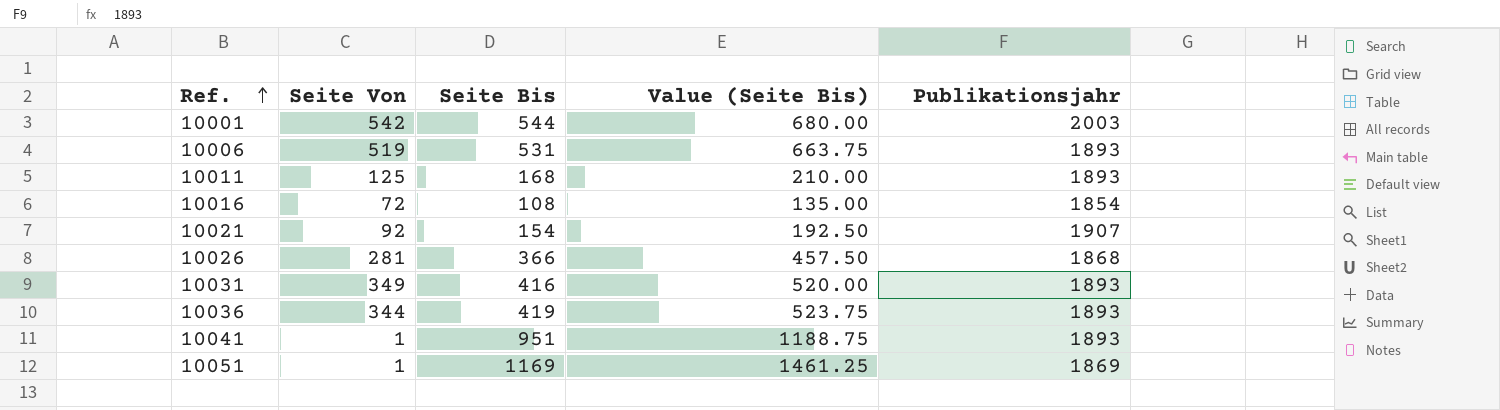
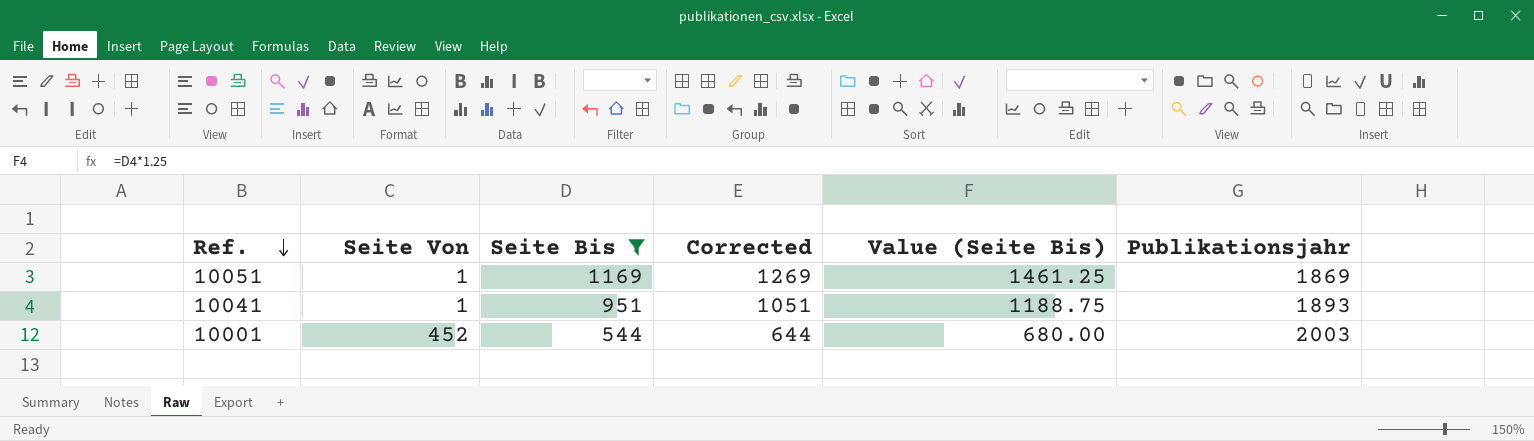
filter: none -> Seite Bis >= 544
row order: Ref. ascending -> Ref. descending
column Corrected | formula: none -> [Seite Bis] + 100
10001 | Seite Von: 542 -> 452

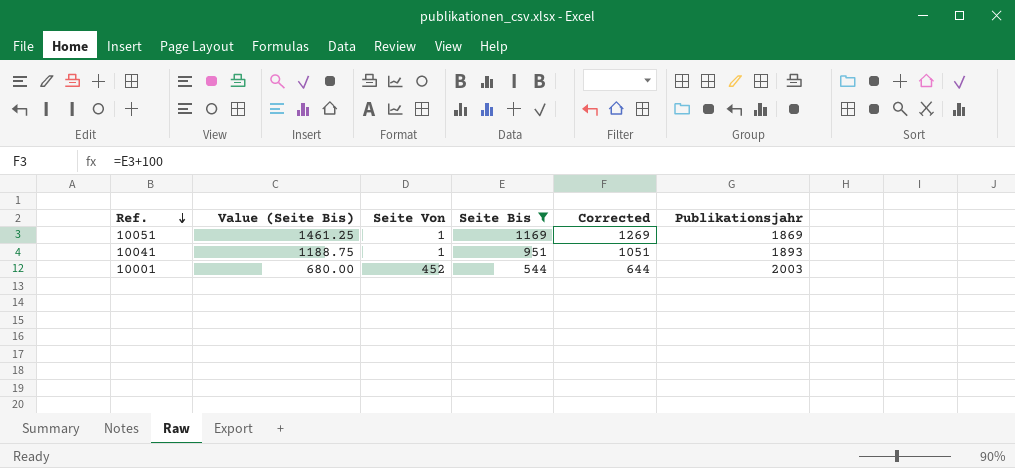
column Value (Seite Bis) | position: 5 -> 2

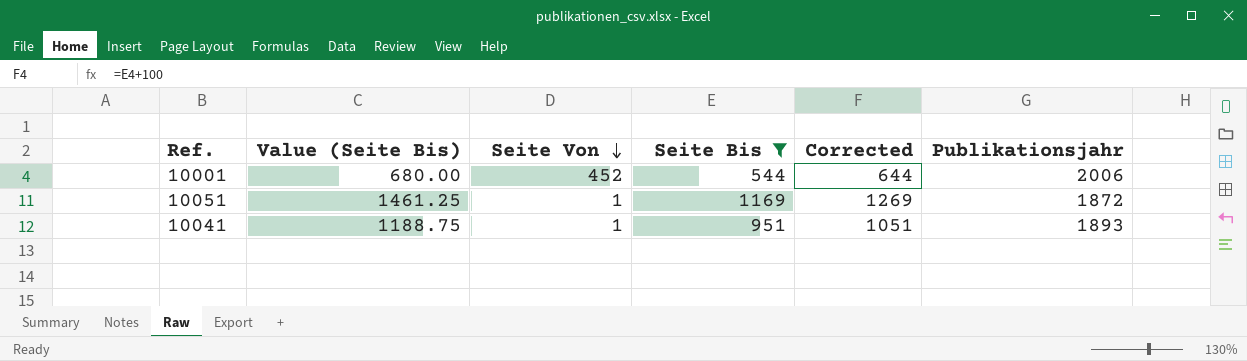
row order: Ref. descending -> Seite Von descending
10001 | Publikationsjahr: 2003 -> 2006
10051 | Publikationsjahr: 1869 -> 1872

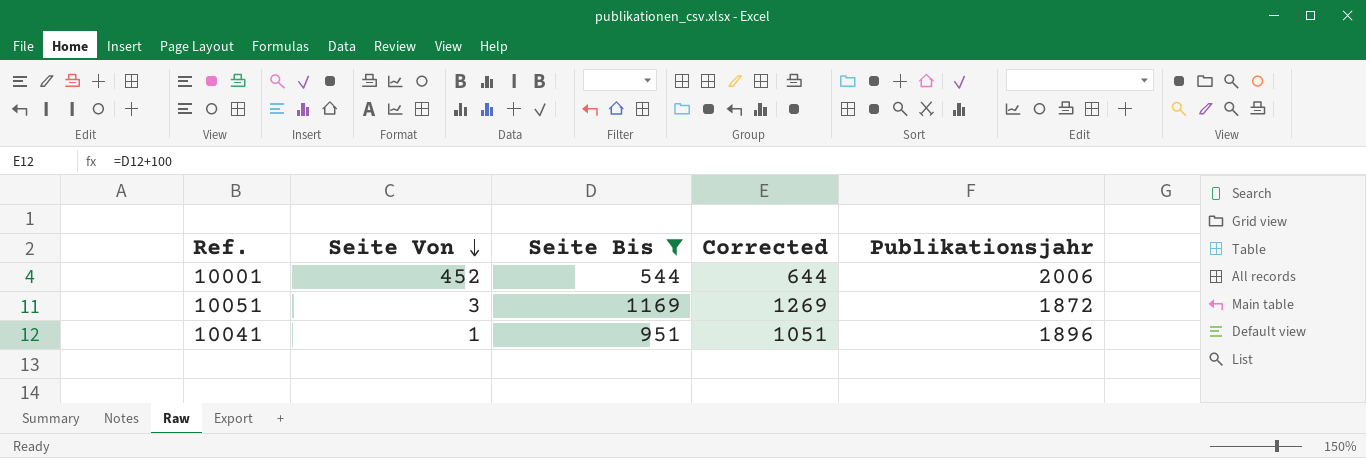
column Value (Seite Bis) | formula: [Seite Bis] * 1.25 -> none
10051 | Seite Von: 1 -> 3
10041 | Publikationsjahr: 1893 -> 1896

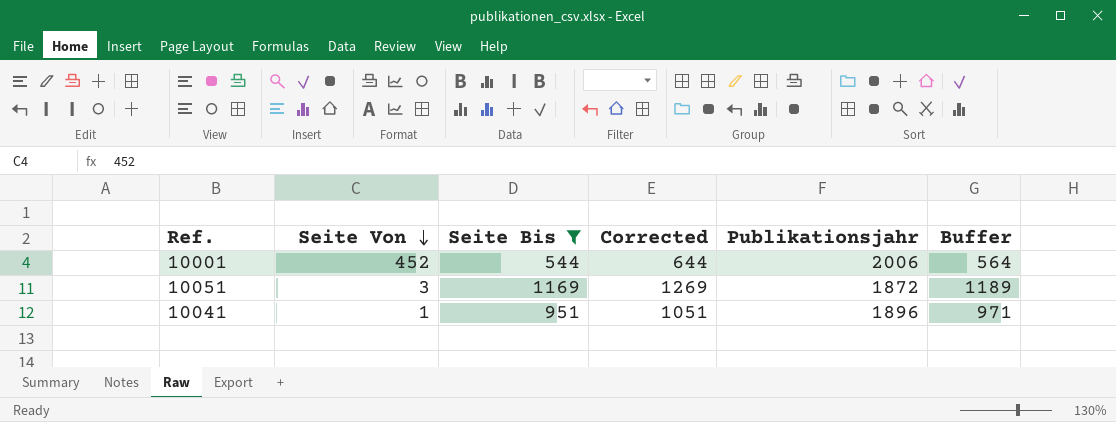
column Buffer | formula: none -> [Seite Bis] + 20

